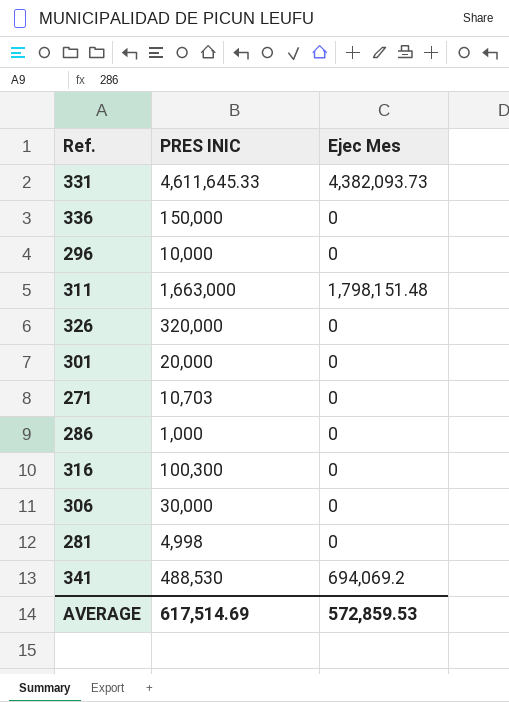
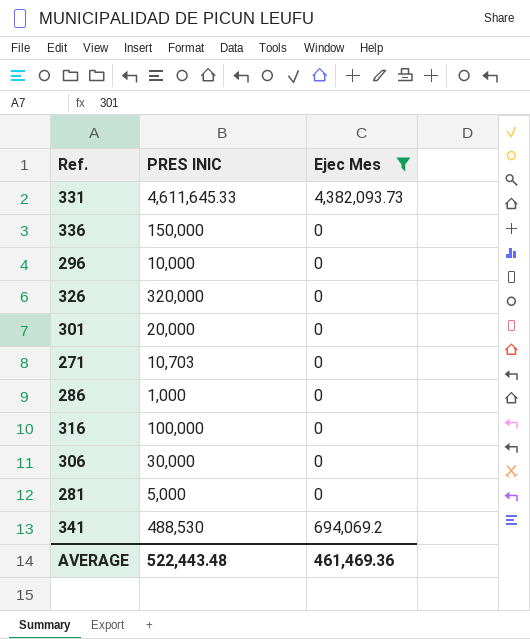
filter: none -> Ejec Mes != 1,798,151.48
316 | PRES INIC: 100,300 -> 100,000
281 | PRES INIC: 4,998 -> 5,000
AVERAGE | PRES INIC: 617,514.69 -> 522,443.48
AVERAGE | Ejec Mes: 572,859.53 -> 461,469.36

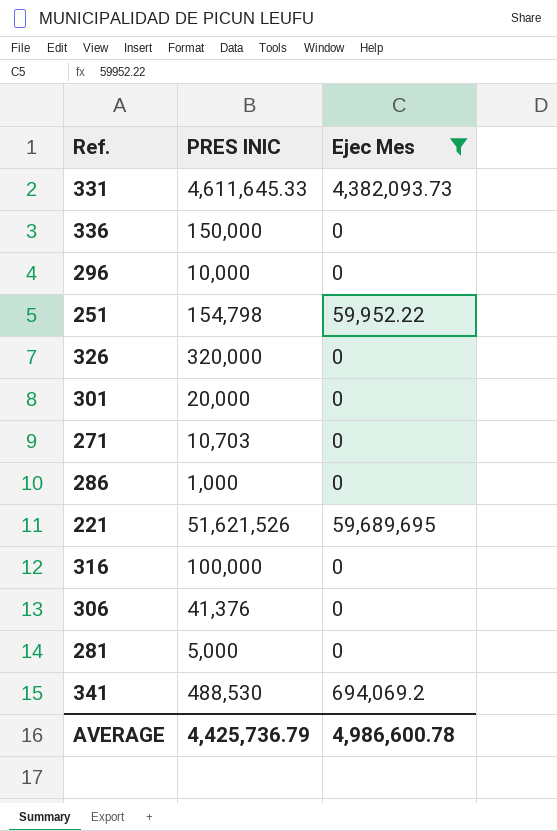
row 251: none -> 154,798 | 59,952.22
row 221: none -> 51,621,526 | 59,689,695
306 | PRES INIC: 30,000 -> 41,376
AVERAGE | PRES INIC: 522,443.48 -> 4,425,736.79
AVERAGE | Ejec Mes: 461,469.36 -> 4,986,600.78

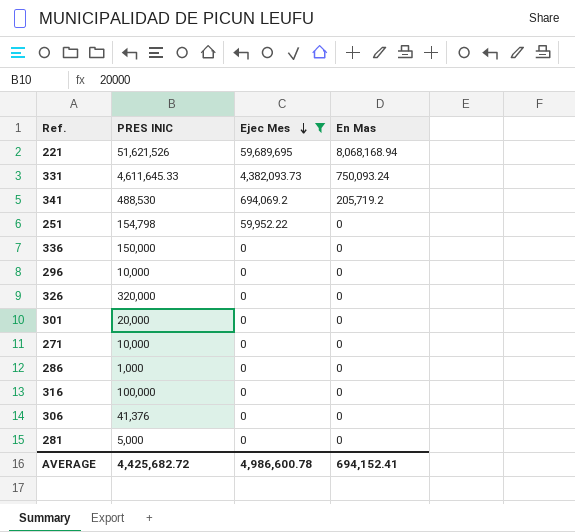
row order: none -> Ejec Mes descending
column En Mas | position: none -> 4
271 | PRES INIC: 10,703 -> 10,000
AVERAGE | PRES INIC: 4,425,736.79 -> 4,425,682.72

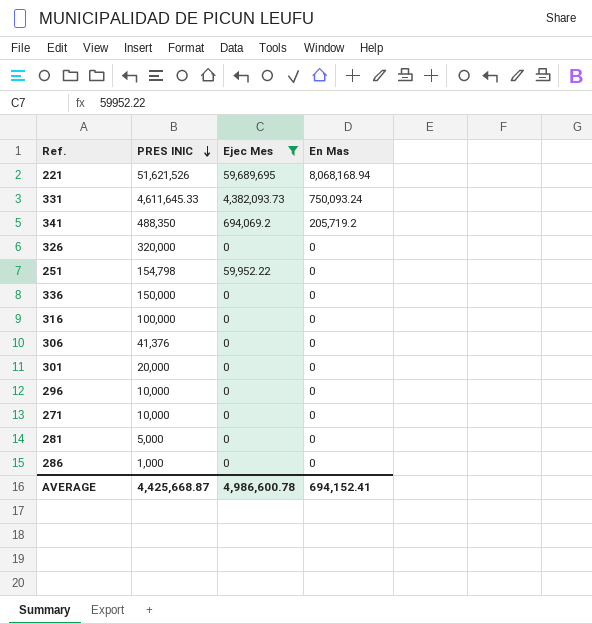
row order: Ejec Mes descending -> PRES INIC descending
341 | PRES INIC: 488,530 -> 488,350
AVERAGE | PRES INIC: 4,425,682.72 -> 4,425,668.87

